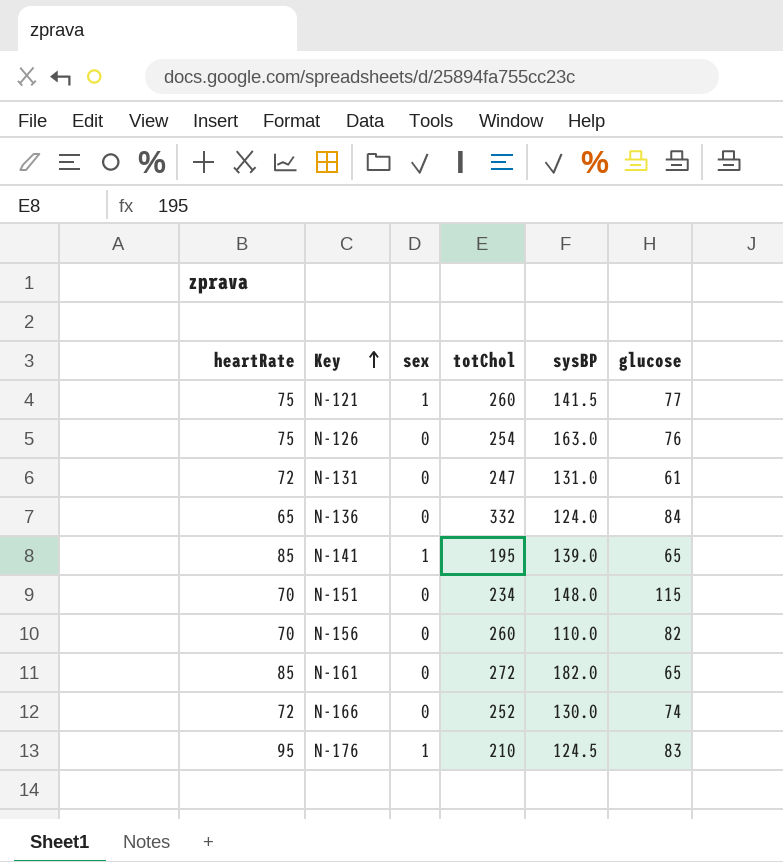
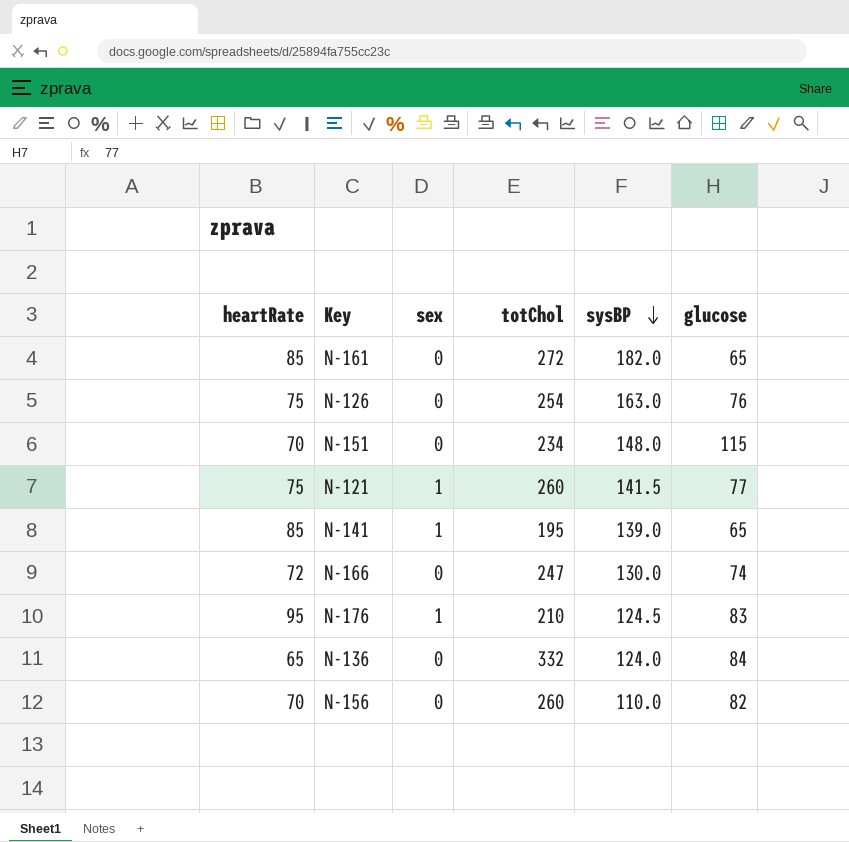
row order: Key ascending -> sysBP descending
row N-131: 72 | 0 | 247 | 131.0 | 61 -> none
N-166 | totChol: 252 -> 247

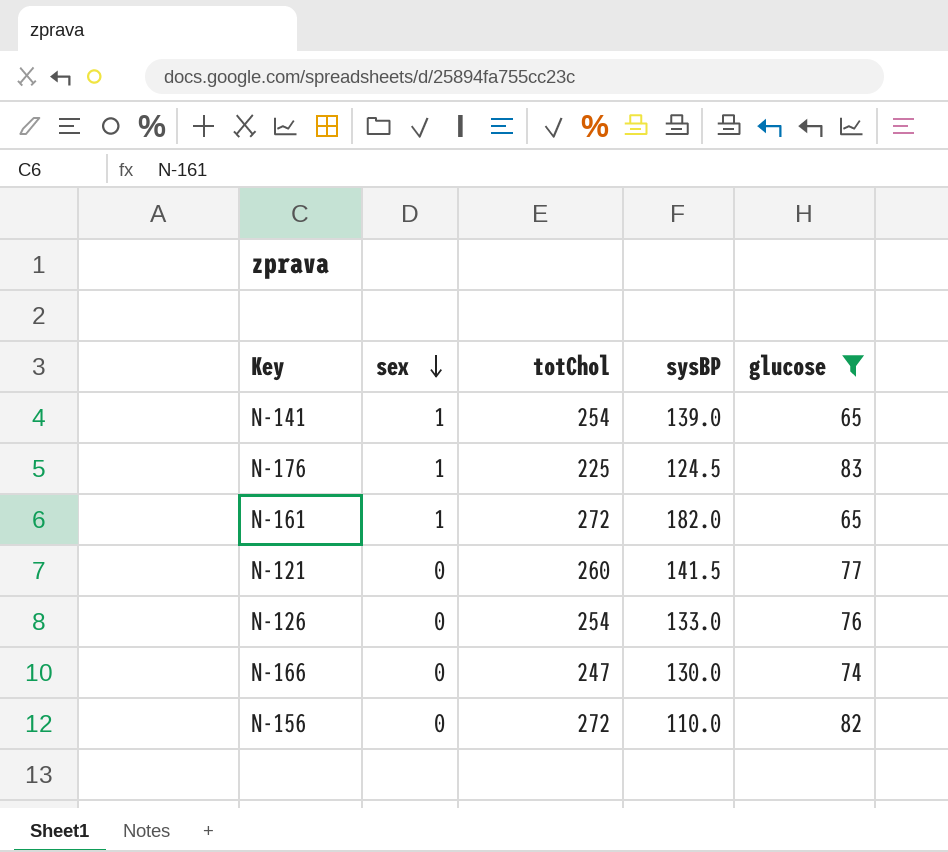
filter: none -> glucose <= 83
row order: sysBP descending -> sex descending
column heartRate | position: 1 -> none
N-141 | totChol: 195 -> 254
N-176 | totChol: 210 -> 225
N-161 | sex: 0 -> 1
N-121 | sex: 1 -> 0
N-126 | sysBP: 163.0 -> 133.0
N-156 | totChol: 260 -> 272

